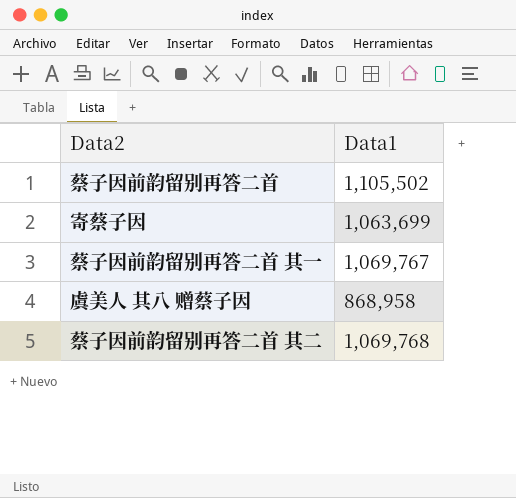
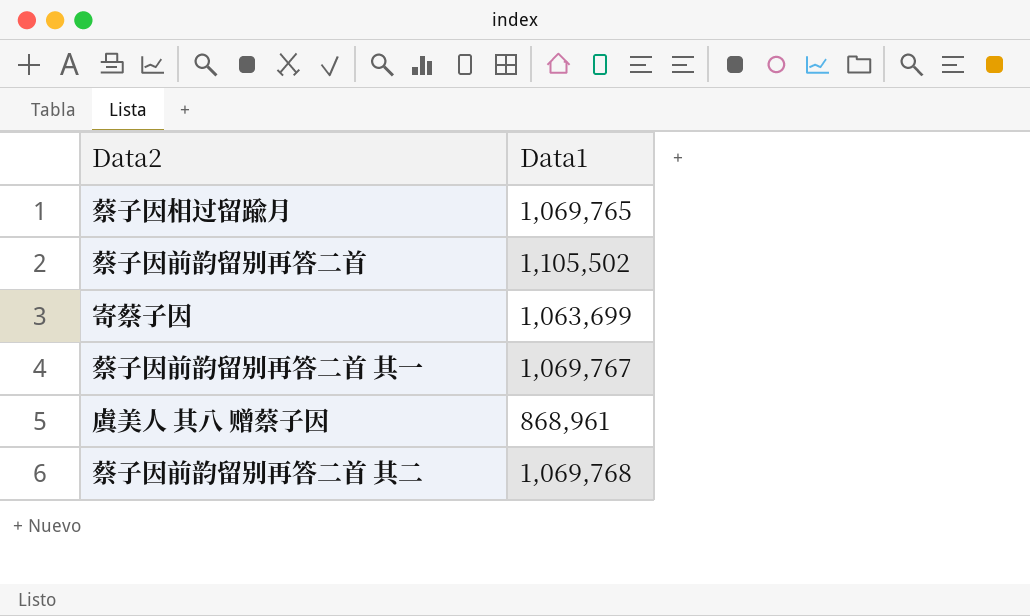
row 蔡子因相过留踰月: none -> 1,069,765
虞美人 其八 赠蔡子因 | Data1: 868,958 -> 868,961

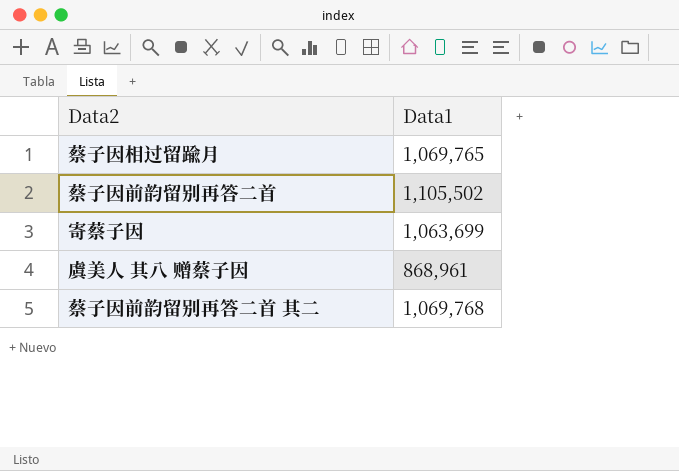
row 蔡子因前韵留别再答二首 其一: 1,069,767 -> none

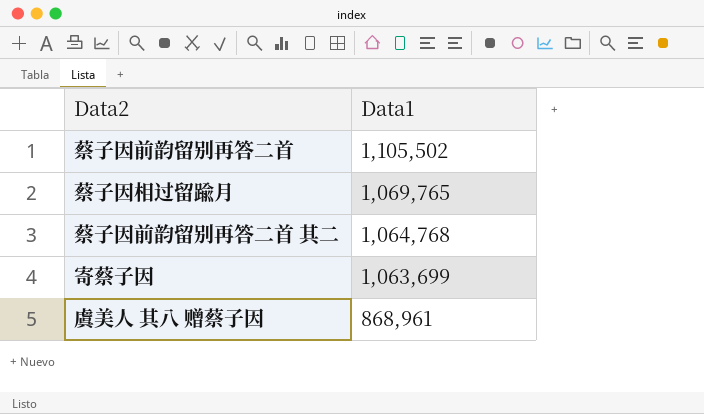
row order: none -> Data1 descending
蔡子因前韵留别再答二首 其二 | Data1: 1,069,768 -> 1,064,768

